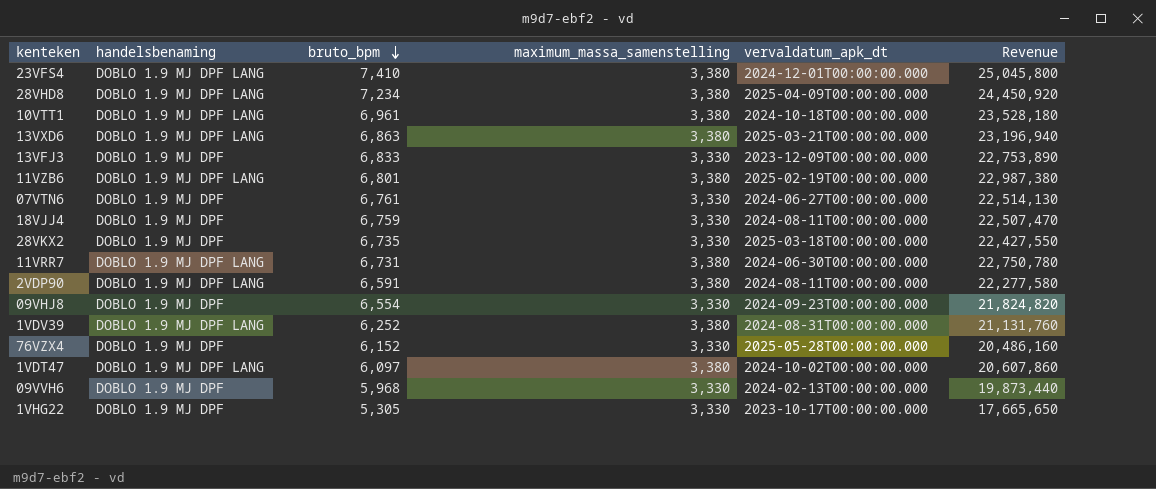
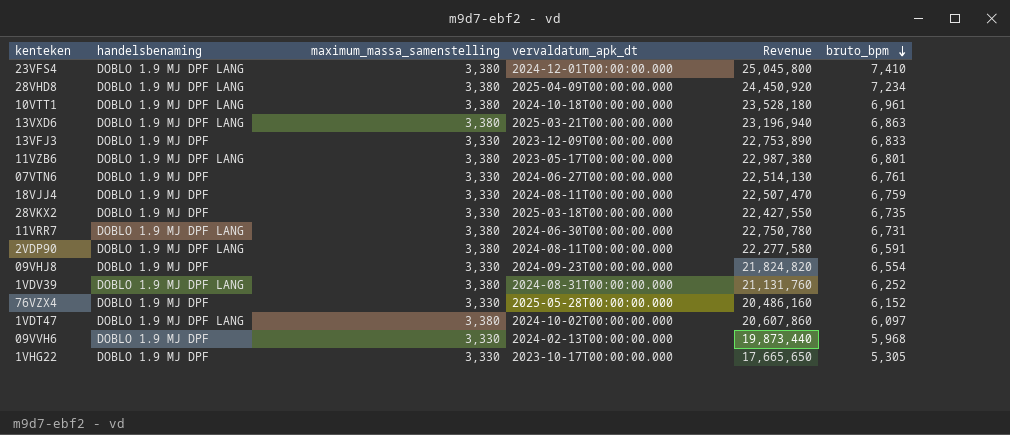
column bruto_bpm | position: 3 -> 6
11VZB6 | vervaldatum_apk_dt: 2025-02-19T00:00:00.000 -> 2023-05-17T00:00:00.000

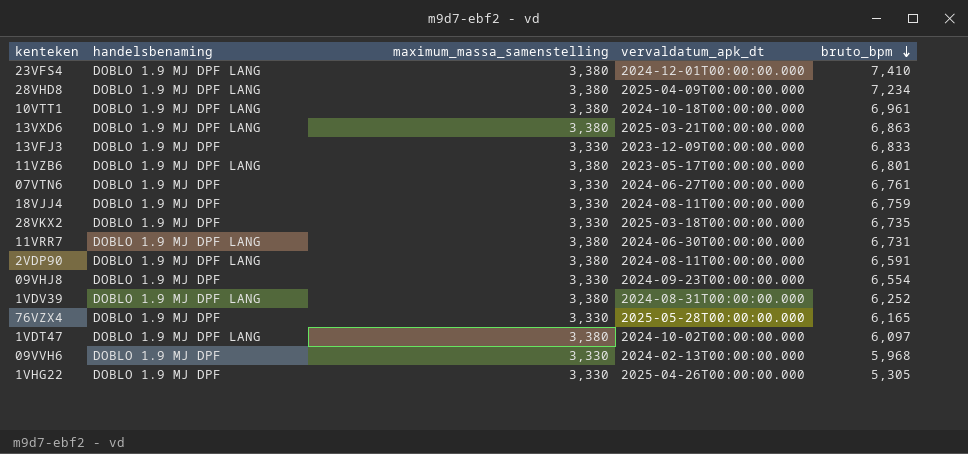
column Revenue | formula: [maximum_massa_samenstelling] * [bruto_bpm] -> none
76VZX4 | bruto_bpm: 6,152 -> 6,165
1VHG22 | vervaldatum_apk_dt: 2023-10-17T00:00:00.000 -> 2025-04-26T00:00:00.000

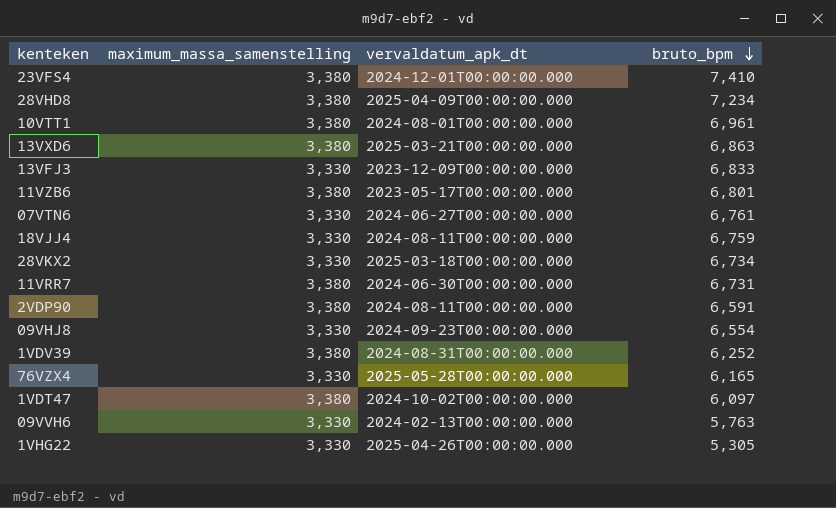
column handelsbenaming | position: 2 -> none
10VTT1 | vervaldatum_apk_dt: 2024-10-18T00:00:00.000 -> 2024-08-01T00:00:00.000
28VKX2 | bruto_bpm: 6,735 -> 6,734
09VVH6 | bruto_bpm: 5,968 -> 5,763

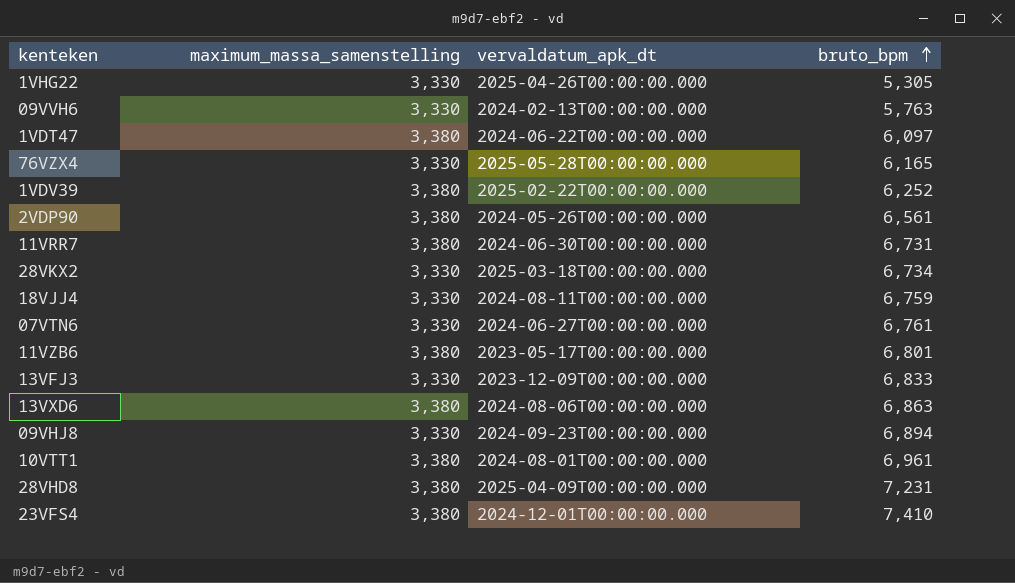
row order: bruto_bpm descending -> bruto_bpm ascending
1VDT47 | vervaldatum_apk_dt: 2024-10-02T00:00:00.000 -> 2024-06-22T00:00:00.000
1VDV39 | vervaldatum_apk_dt: 2024-08-31T00:00:00.000 -> 2025-02-22T00:00:00.000
2VDP90 | vervaldatum_apk_dt: 2024-08-11T00:00:00.000 -> 2024-05-26T00:00:00.000
2VDP90 | bruto_bpm: 6,591 -> 6,561
13VXD6 | vervaldatum_apk_dt: 2025-03-21T00:00:00.000 -> 2024-08-06T00:00:00.000
09VHJ8 | bruto_bpm: 6,554 -> 6,894
28VHD8 | bruto_bpm: 7,234 -> 7,231

